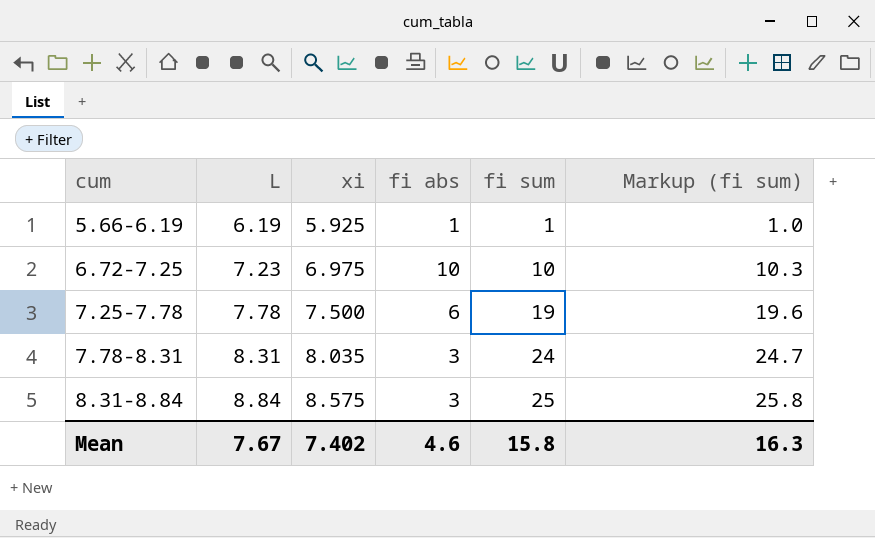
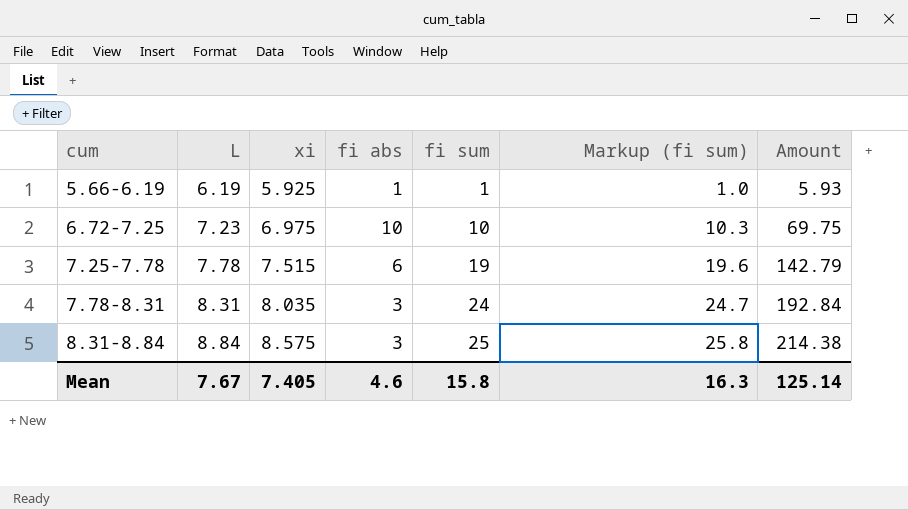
column Amount | formula: none -> [xi] * [fi sum]
7.25-7.78 | xi: 7.500 -> 7.515
Mean | xi: 7.402 -> 7.405

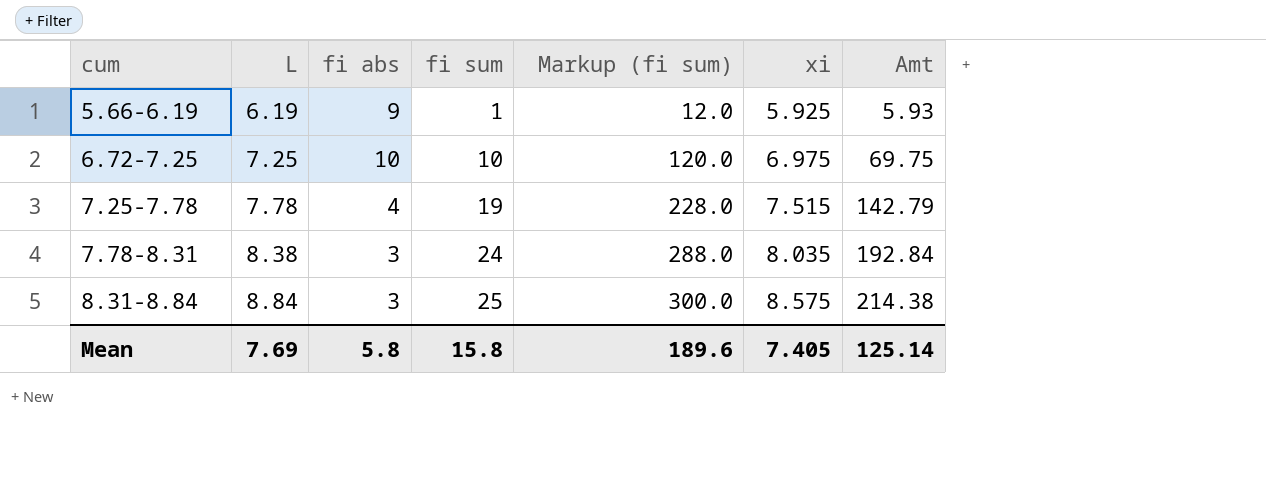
column Markup (fi sum) | formula: [fi sum] * 1.03 -> [fi sum] * 12
column xi | position: 3 -> 6
column name: Amount -> Amt
5.66-6.19 | fi abs: 1 -> 9
6.72-7.25 | L: 7.23 -> 7.25
7.25-7.78 | fi abs: 6 -> 4
7.78-8.31 | L: 8.31 -> 8.38
Mean | L: 7.67 -> 7.69
Mean | fi abs: 4.6 -> 5.8
Mean | Markup (fi sum): 16.3 -> 189.6

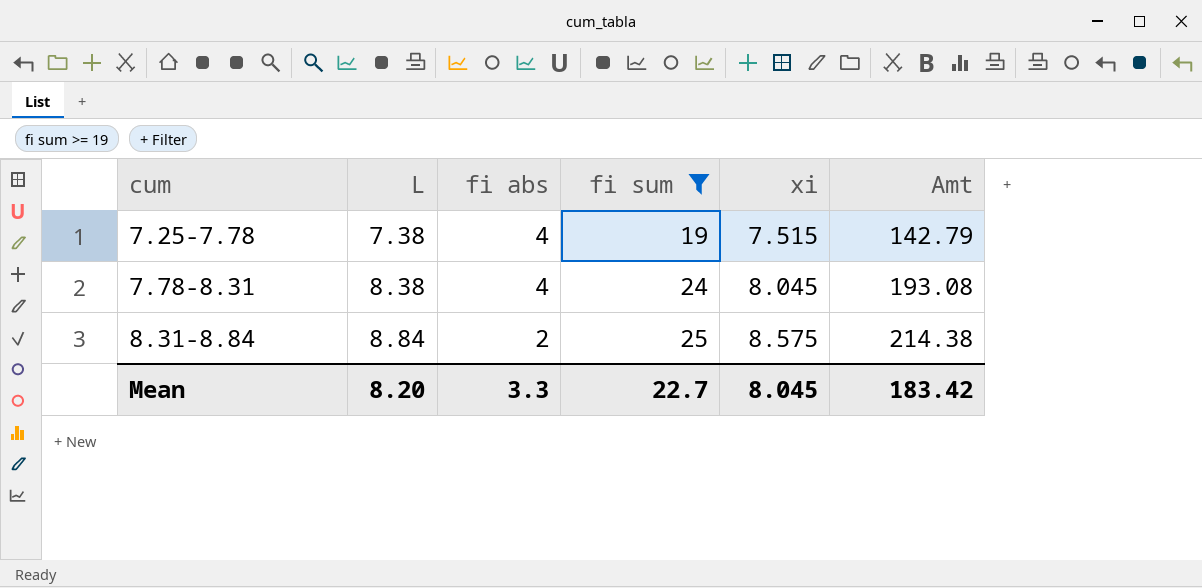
filter: none -> fi sum >= 19
column Markup (fi sum) | formula: [fi sum] * 12 -> none
7.25-7.78 | L: 7.78 -> 7.38
7.78-8.31 | fi abs: 3 -> 4
7.78-8.31 | xi: 8.035 -> 8.045
7.78-8.31 | Amt: 192.84 -> 193.08
8.31-8.84 | fi abs: 3 -> 2
Mean | L: 7.69 -> 8.20
Mean | fi abs: 5.8 -> 3.3
Mean | fi sum: 15.8 -> 22.7
Mean | xi: 7.405 -> 8.045
Mean | Amt: 125.14 -> 183.42

